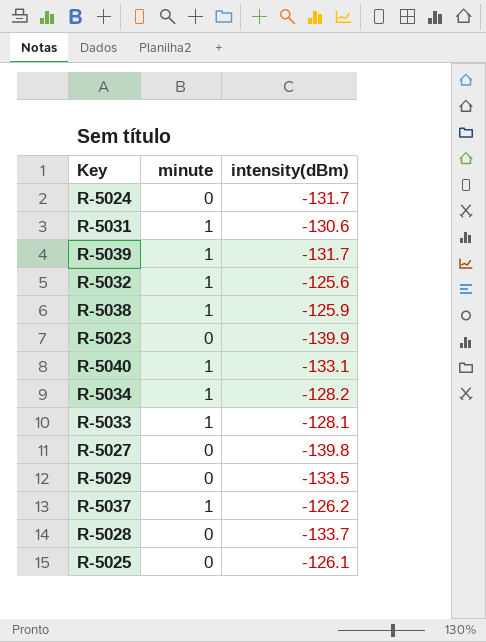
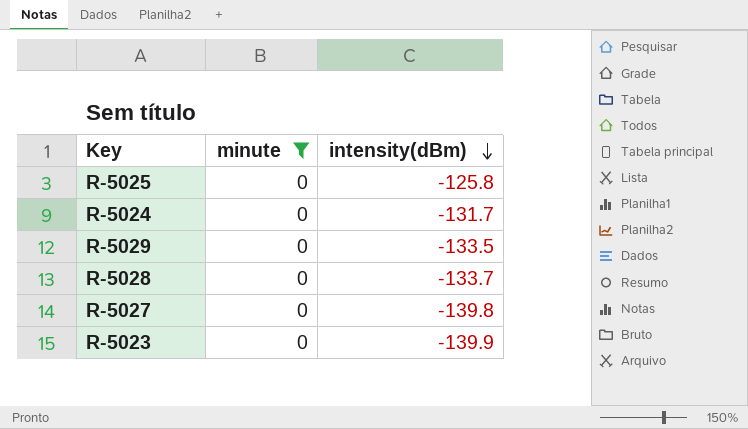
filter: none -> minute = 0
row order: none -> intensity(dBm) descending
R-5025 | intensity(dBm): -126.1 -> -125.8

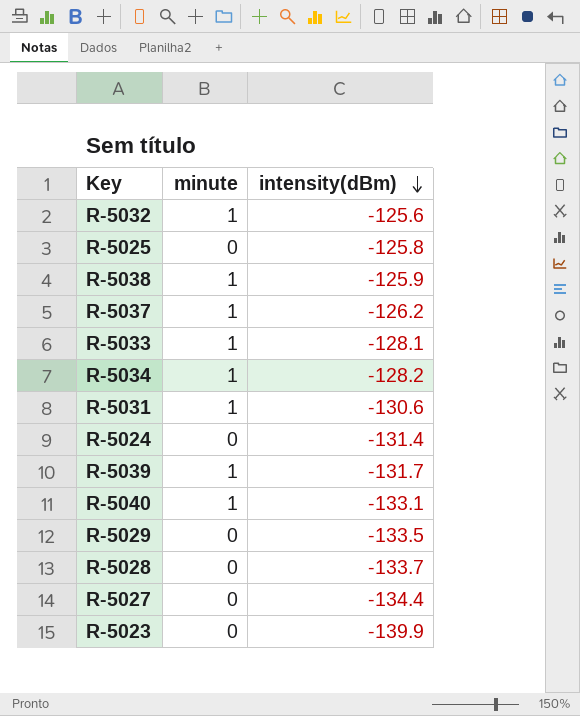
filter: minute = 0 -> none
R-5024 | intensity(dBm): -131.7 -> -131.4
R-5027 | intensity(dBm): -139.8 -> -134.4

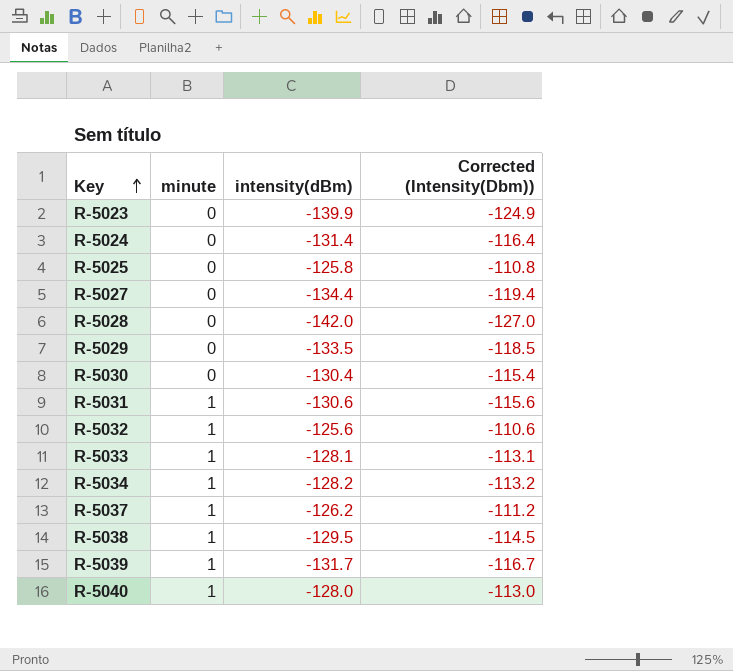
row order: intensity(dBm) descending -> Key ascending
column Corrected (Intensity(Dbm)) | formula: none -> [intensity(dBm)] + 15
R-5028 | intensity(dBm): -133.7 -> -142.0
row R-5030: none -> 0 | -130.4 | -115.4
R-5038 | intensity(dBm): -125.9 -> -129.5
R-5040 | intensity(dBm): -133.1 -> -128.0

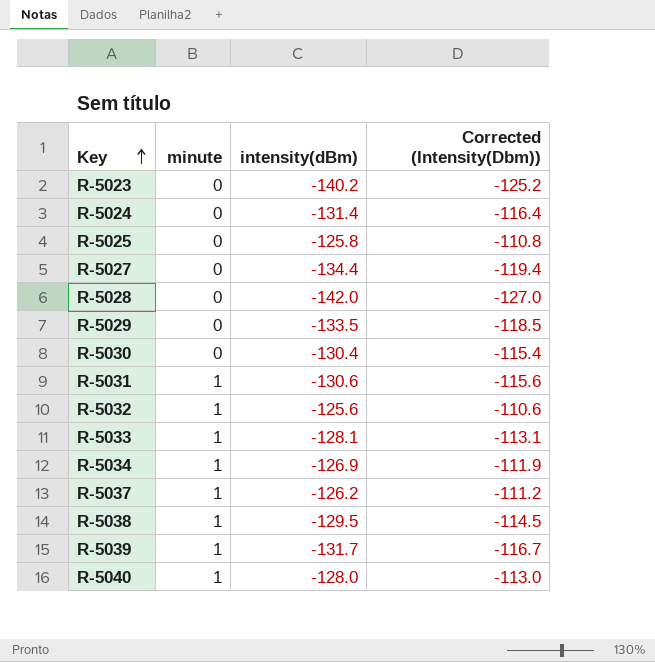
R-5023 | intensity(dBm): -139.9 -> -140.2
R-5023 | Corrected (Intensity(Dbm)): -124.9 -> -125.2
R-5034 | intensity(dBm): -128.2 -> -126.9
R-5034 | Corrected (Intensity(Dbm)): -113.2 -> -111.9

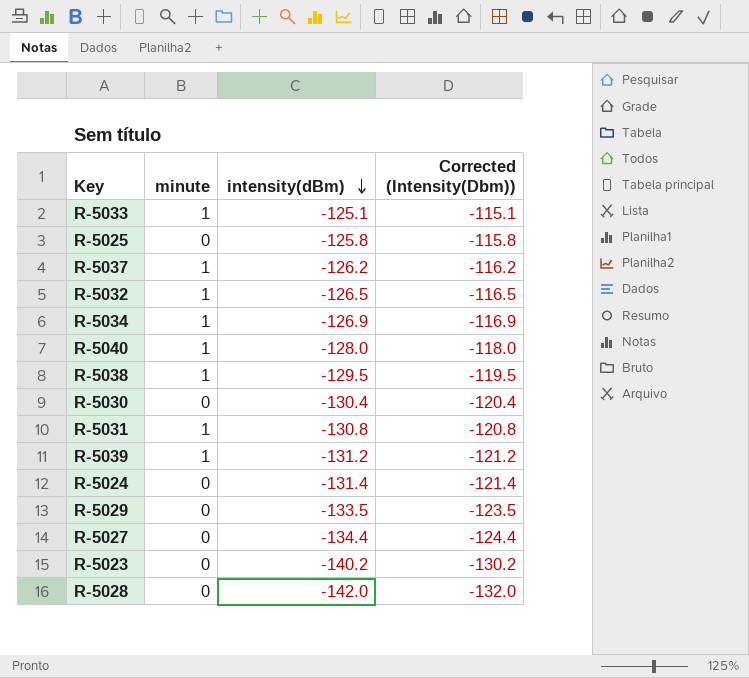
row order: Key ascending -> intensity(dBm) descending
column Corrected (Intensity(Dbm)) | formula: [intensity(dBm)] + 15 -> [intensity(dBm)] + 10
R-5033 | intensity(dBm): -128.1 -> -125.1
R-5032 | intensity(dBm): -125.6 -> -126.5
R-5031 | intensity(dBm): -130.6 -> -130.8
R-5039 | intensity(dBm): -131.7 -> -131.2

